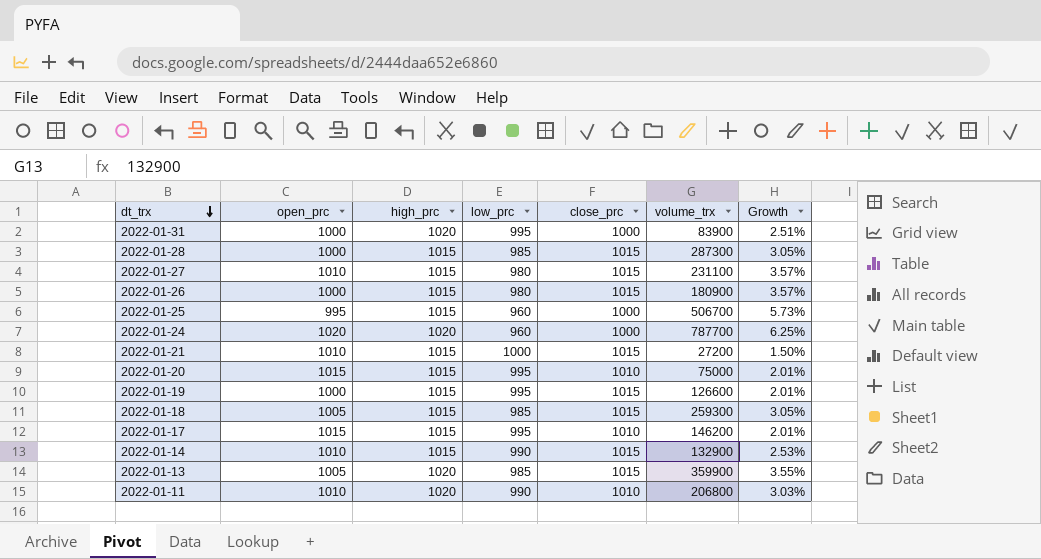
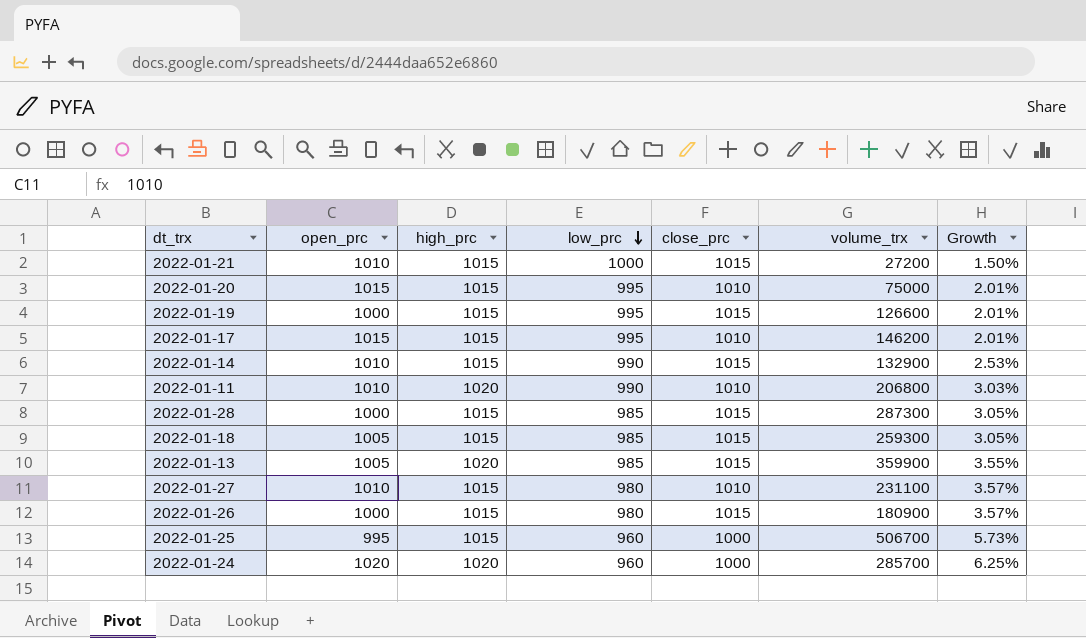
row order: dt_trx descending -> low_prc descending
row 2022-01-31: 1000 | 1020 | 995 | 1000 | 83900 | 2.51% -> none
2022-01-27 | close_prc: 1015 -> 1010
2022-01-24 | volume_trx: 787700 -> 285700

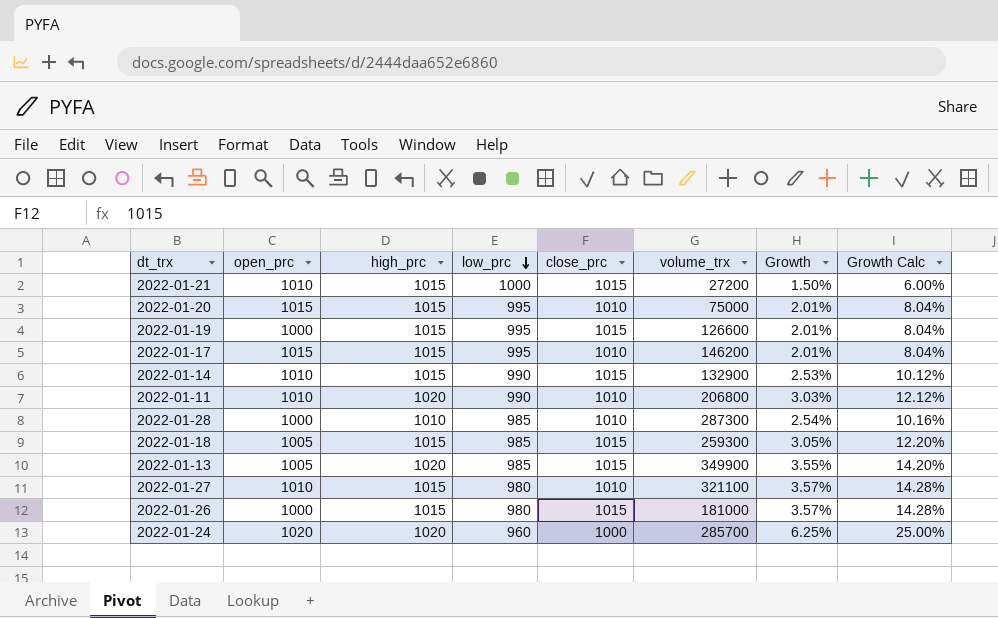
column Growth Calc | formula: none -> [Growth] * 4
row 2022-01-25: 995 | 1015 | 960 | 1000 | 506700 | 5.73% -> none
2022-01-28 | high_prc: 1015 -> 1010
2022-01-28 | close_prc: 1015 -> 1010
2022-01-28 | Growth: 3.05% -> 2.54%
2022-01-13 | volume_trx: 359900 -> 349900
2022-01-27 | volume_trx: 231100 -> 321100
2022-01-26 | volume_trx: 180900 -> 181000

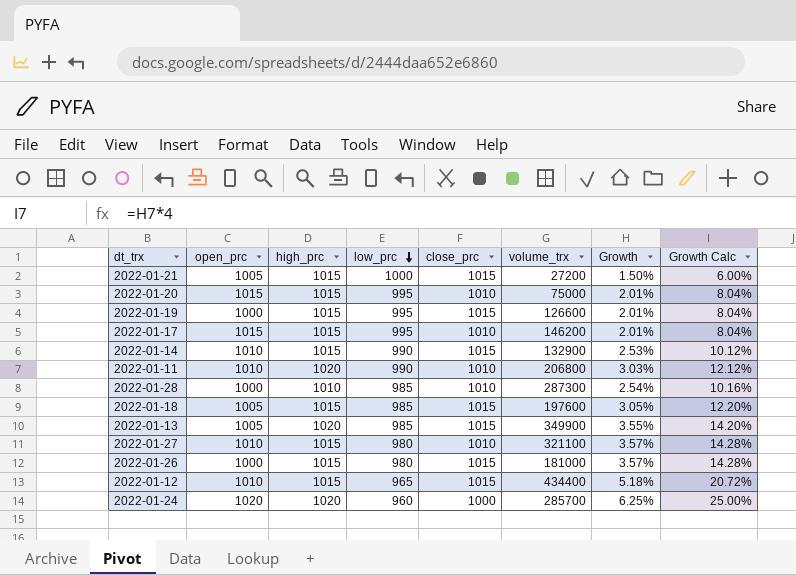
2022-01-21 | open_prc: 1010 -> 1005
2022-01-18 | volume_trx: 259300 -> 197600
row 2022-01-12: none -> 1010 | 1015 | 965 | 1015 | 434400 | 5.18% | 20.72%

